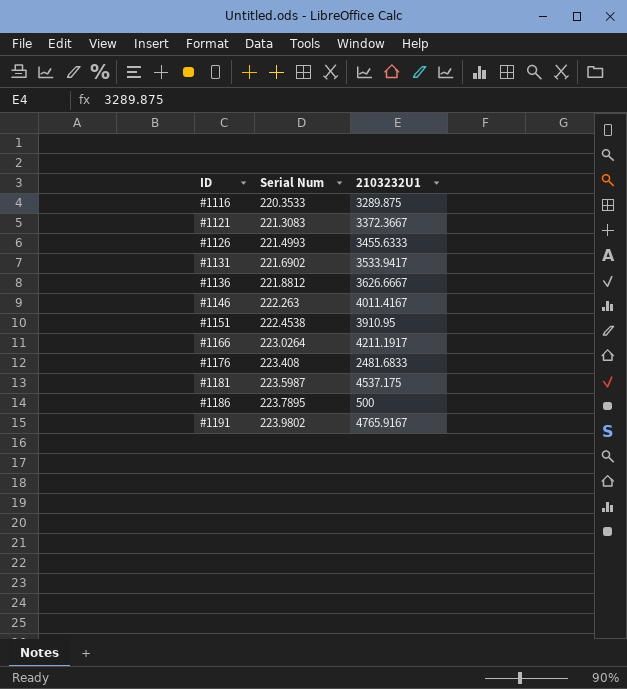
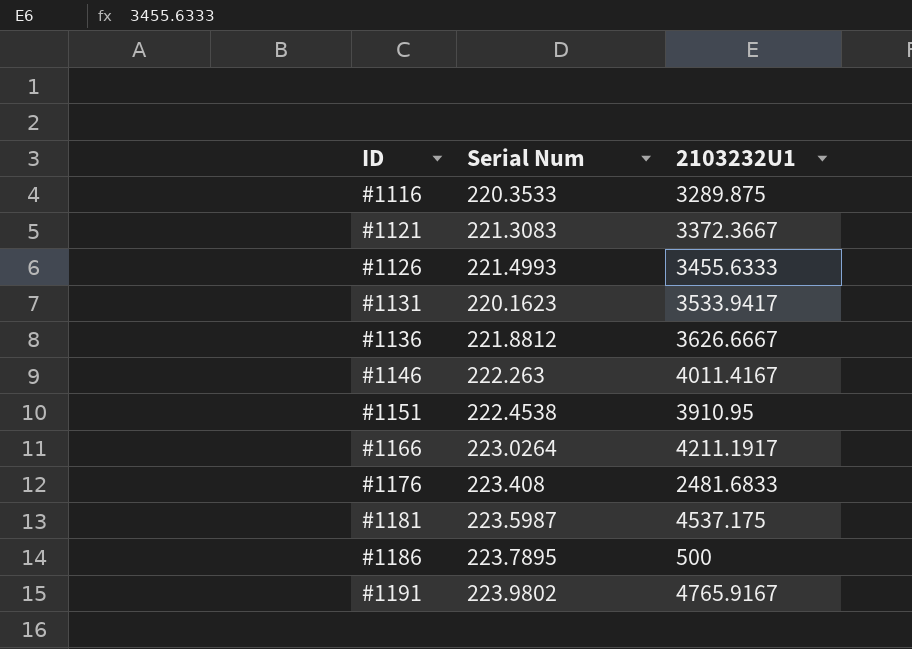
#1131 | Serial Num: 221.6902 -> 220.1623

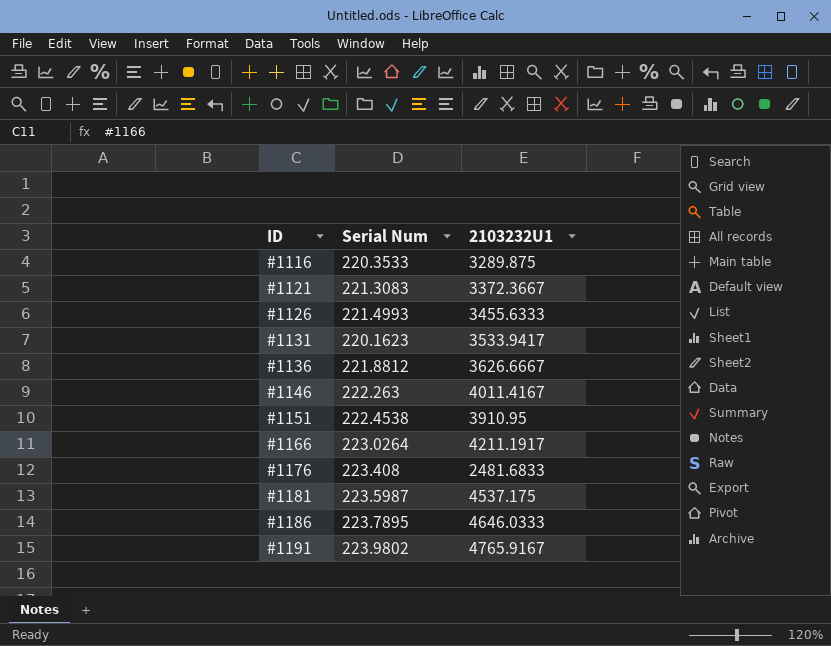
#1186 | 2103232U1: 500 -> 4646.0333

